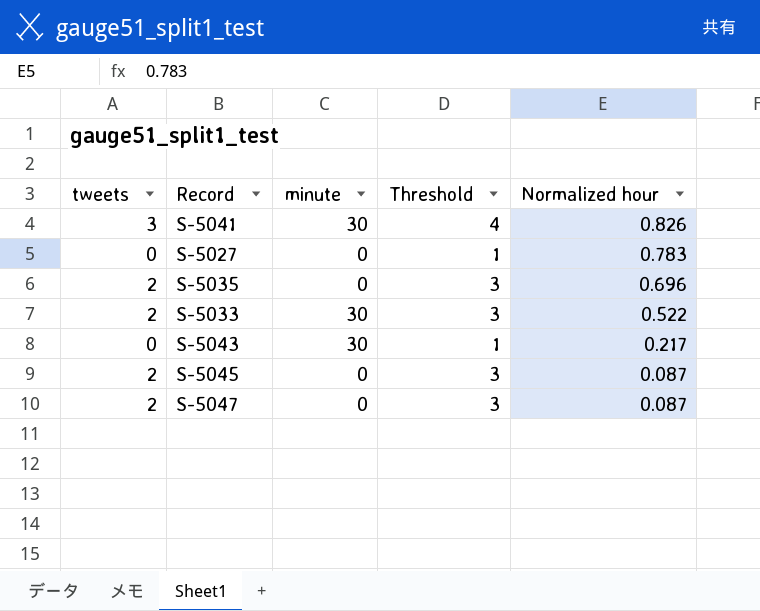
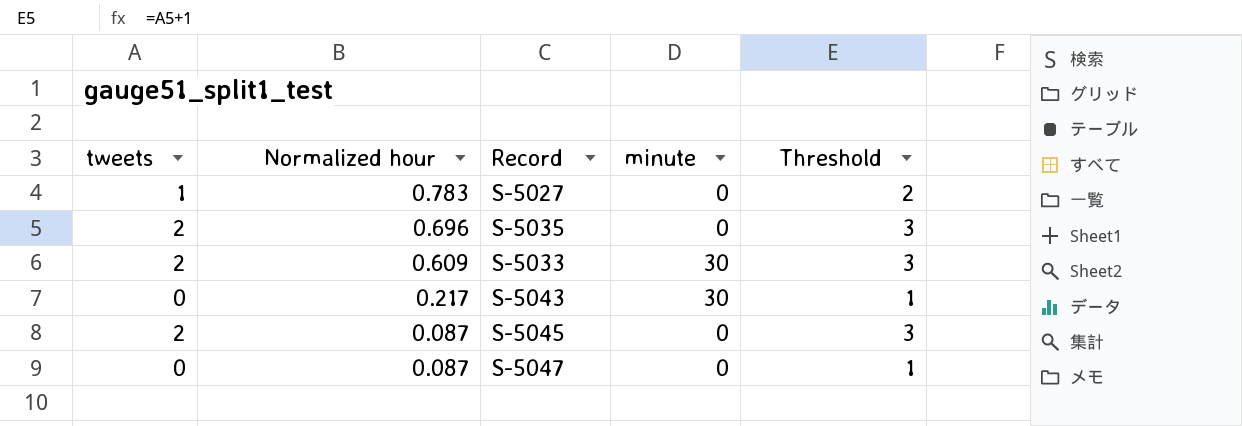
column Normalized hour | position: 5 -> 2
row S-5041: 3 | 30 | 4 | 0.826 -> none
S-5027 | tweets: 0 -> 1
S-5027 | Threshold: 1 -> 2
S-5033 | Normalized hour: 0.522 -> 0.609
S-5047 | tweets: 2 -> 0
S-5047 | Threshold: 3 -> 1

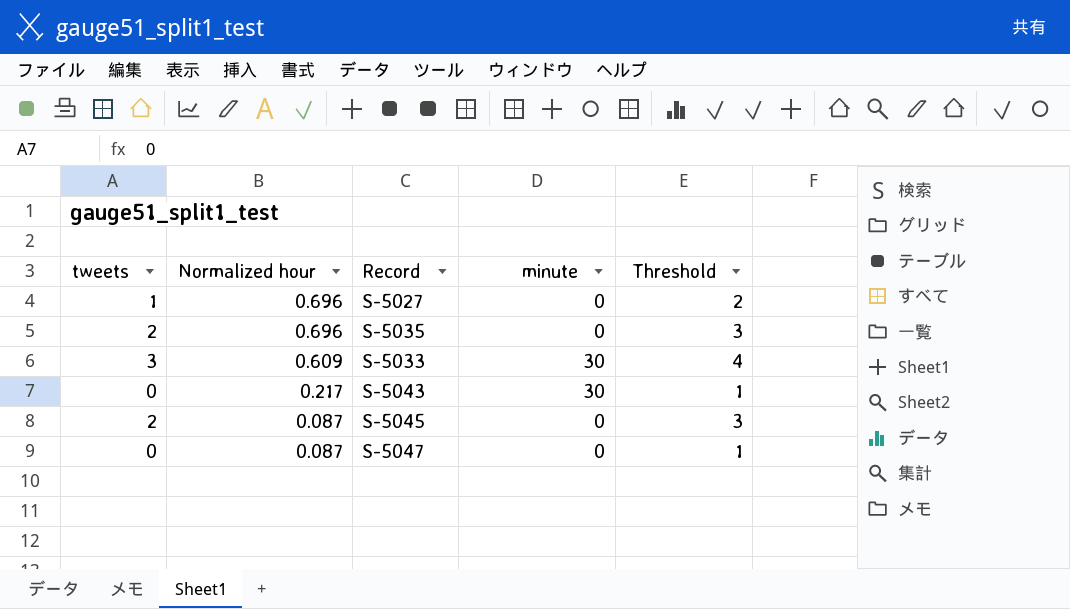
S-5027 | Normalized hour: 0.783 -> 0.696
S-5033 | tweets: 2 -> 3
S-5033 | Threshold: 3 -> 4

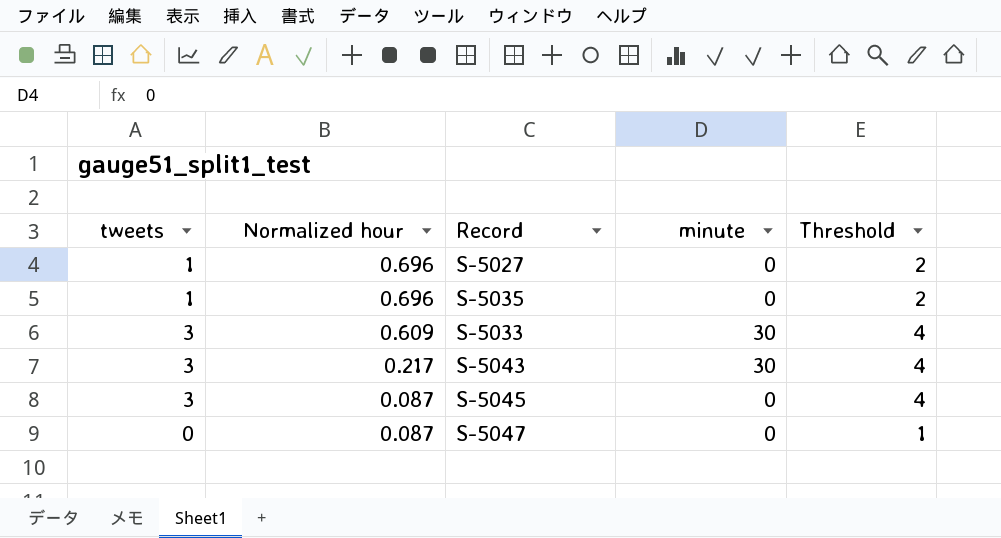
S-5035 | tweets: 2 -> 1
S-5035 | Threshold: 3 -> 2
S-5043 | tweets: 0 -> 3
S-5043 | Threshold: 1 -> 4
S-5045 | tweets: 2 -> 3
S-5045 | Threshold: 3 -> 4

